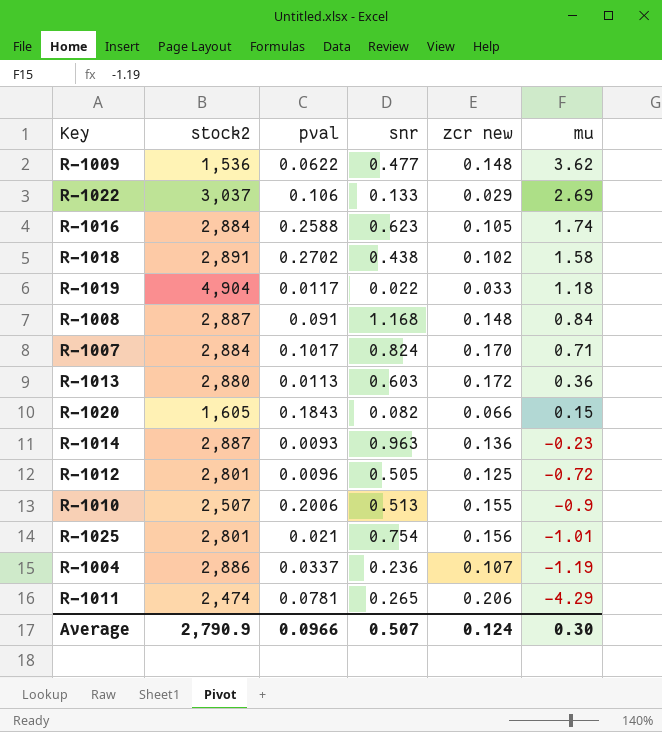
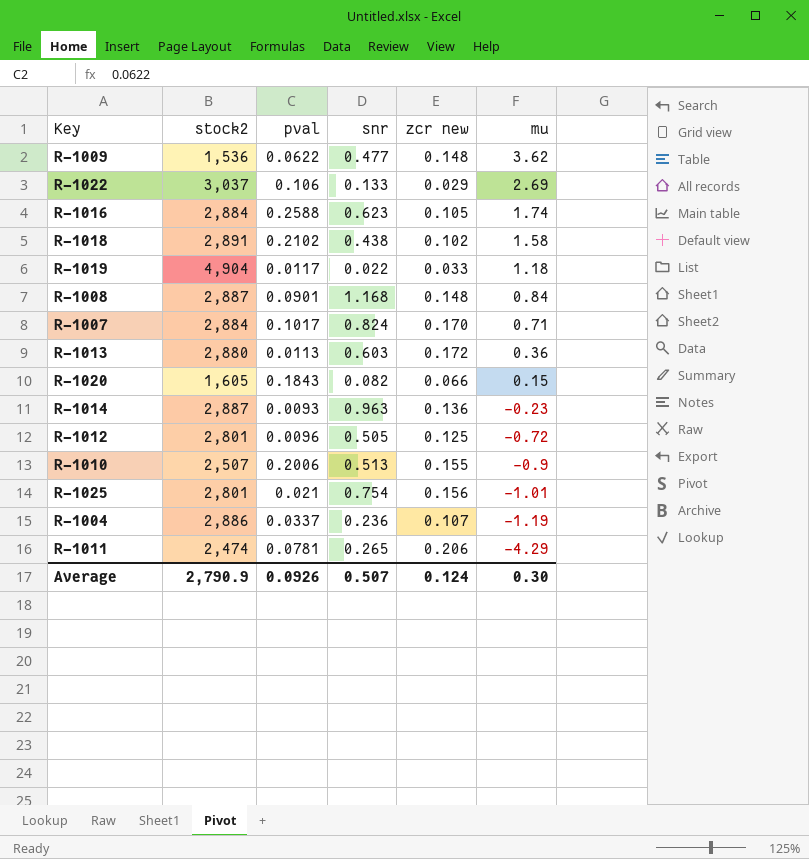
R-1018 | pval: 0.2702 -> 0.2102
R-1008 | pval: 0.091 -> 0.0901
Average | pval: 0.0966 -> 0.0926

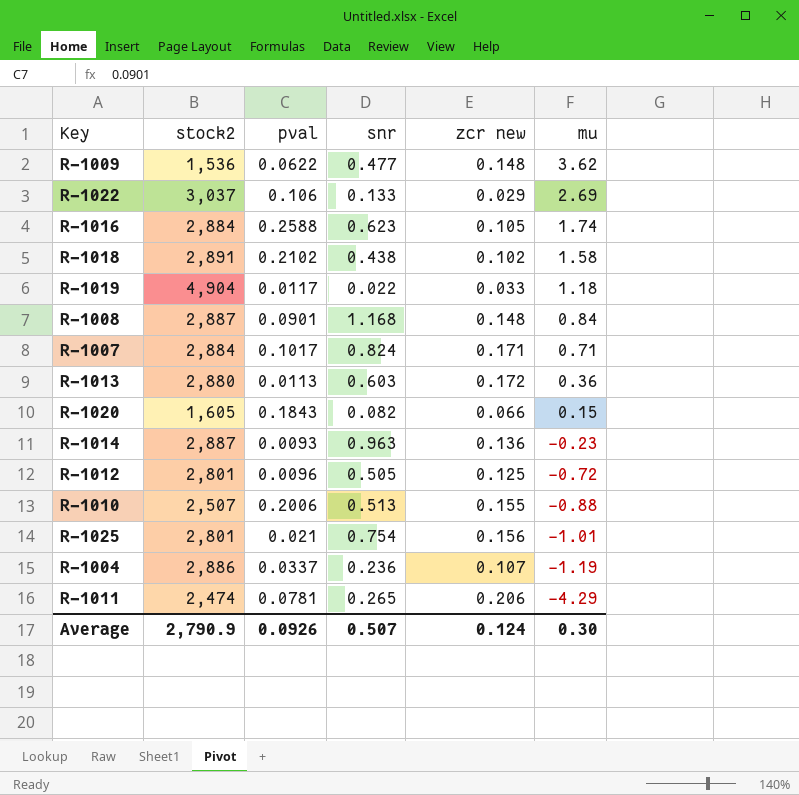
R-1007 | zcr new: 0.170 -> 0.171
R-1010 | mu: -0.9 -> -0.88

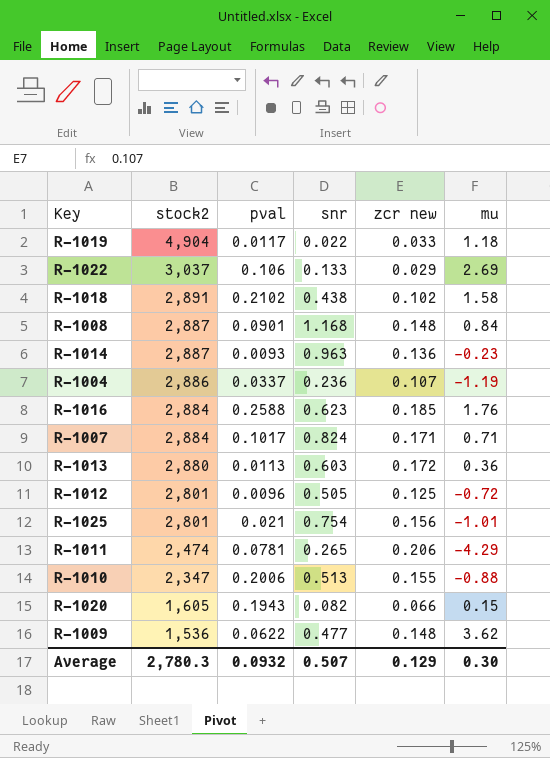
row order: mu descending -> stock2 descending
R-1016 | zcr new: 0.105 -> 0.185
R-1016 | mu: 1.74 -> 1.76
R-1010 | stock2: 2,507 -> 2,347
R-1020 | pval: 0.1843 -> 0.1943
Average | stock2: 2,790.9 -> 2,780.3
Average | pval: 0.0926 -> 0.0932
Average | zcr new: 0.124 -> 0.129

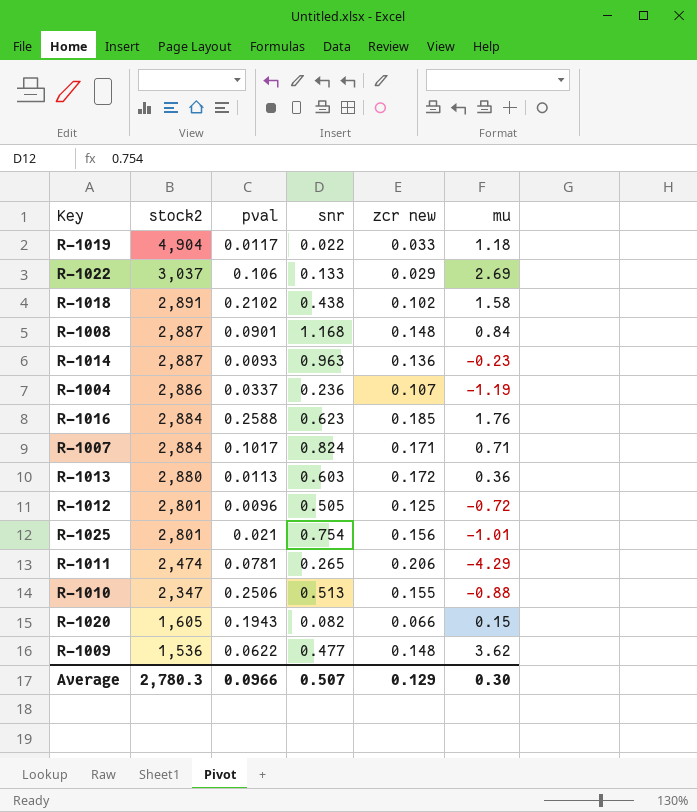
R-1010 | pval: 0.2006 -> 0.2506
Average | pval: 0.0932 -> 0.0966

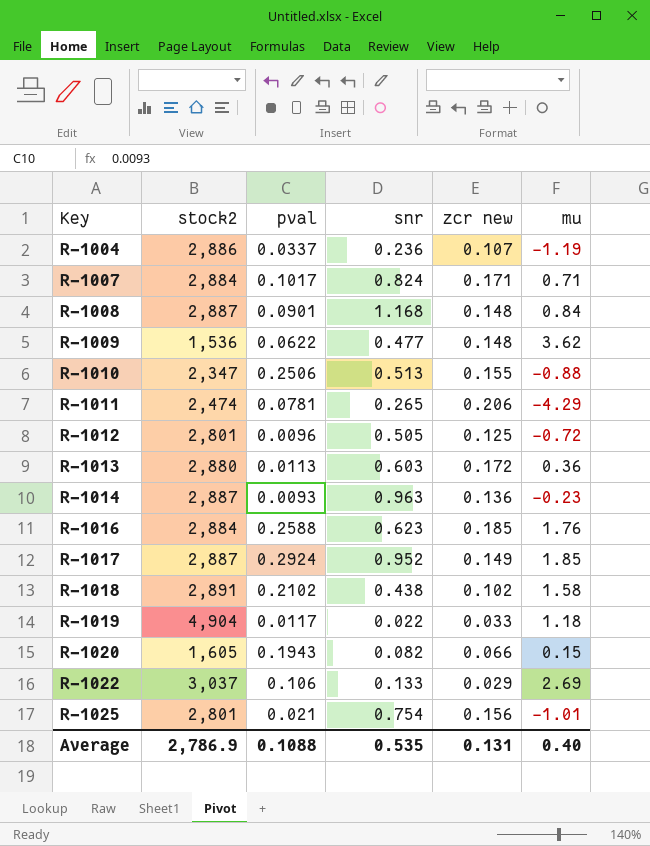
row order: stock2 descending -> Key ascending
row R-1017: none -> 2,887 | 0.2924 | 0.952 | 0.149 | 1.85
Average | stock2: 2,780.3 -> 2,786.9
Average | pval: 0.0966 -> 0.1088
Average | snr: 0.507 -> 0.535
Average | zcr new: 0.129 -> 0.131
Average | mu: 0.30 -> 0.40

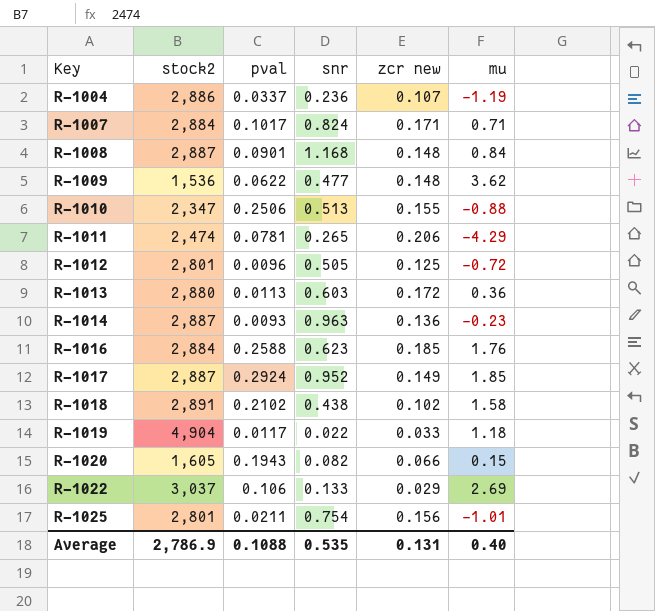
R-1025 | pval: 0.021 -> 0.0211

